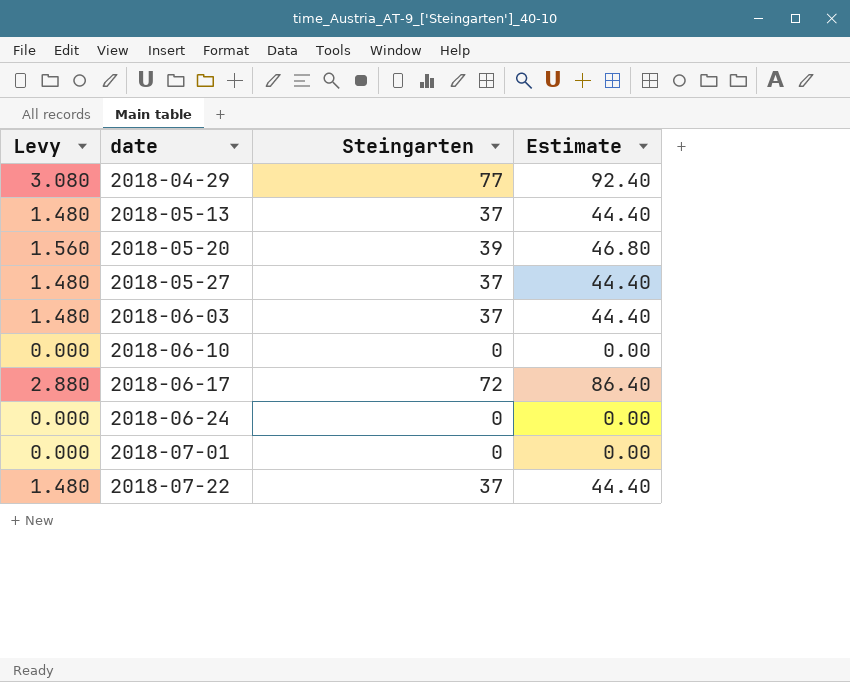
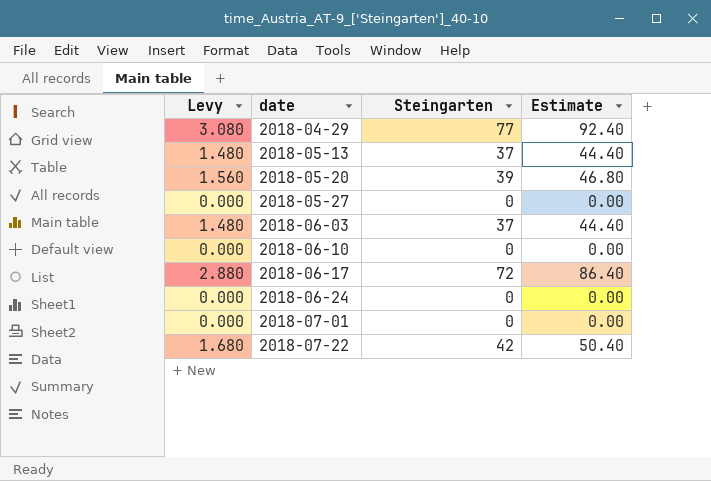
2018-05-27 | Levy: 1.480 -> 0.000
2018-05-27 | Steingarten: 37 -> 0
2018-05-27 | Estimate: 44.40 -> 0.00
2018-07-22 | Levy: 1.480 -> 1.680
2018-07-22 | Steingarten: 37 -> 42
2018-07-22 | Estimate: 44.40 -> 50.40

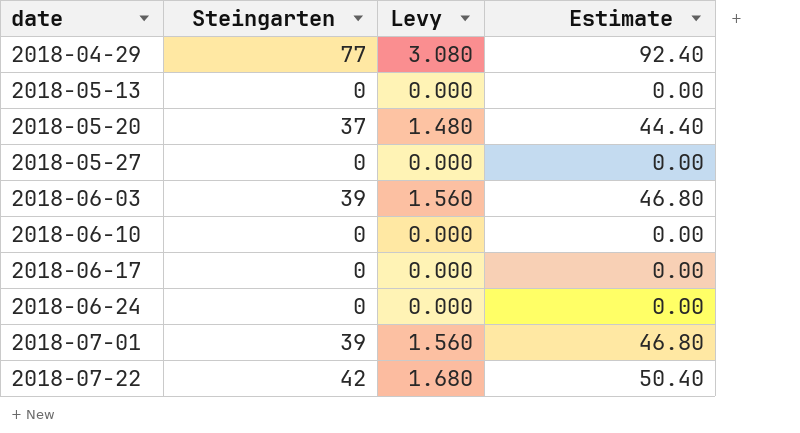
column Levy | position: 1 -> 3
2018-05-13 | Steingarten: 37 -> 0
2018-05-13 | Levy: 1.480 -> 0.000
2018-05-13 | Estimate: 44.40 -> 0.00
2018-05-20 | Steingarten: 39 -> 37
2018-05-20 | Levy: 1.560 -> 1.480
2018-05-20 | Estimate: 46.80 -> 44.40
2018-06-03 | Steingarten: 37 -> 39
2018-06-03 | Levy: 1.480 -> 1.560
2018-06-03 | Estimate: 44.40 -> 46.80
2018-06-17 | Steingarten: 72 -> 0
2018-06-17 | Levy: 2.880 -> 0.000
2018-06-17 | Estimate: 86.40 -> 0.00
2018-07-01 | Steingarten: 0 -> 39
2018-07-01 | Levy: 0.000 -> 1.560
2018-07-01 | Estimate: 0.00 -> 46.80

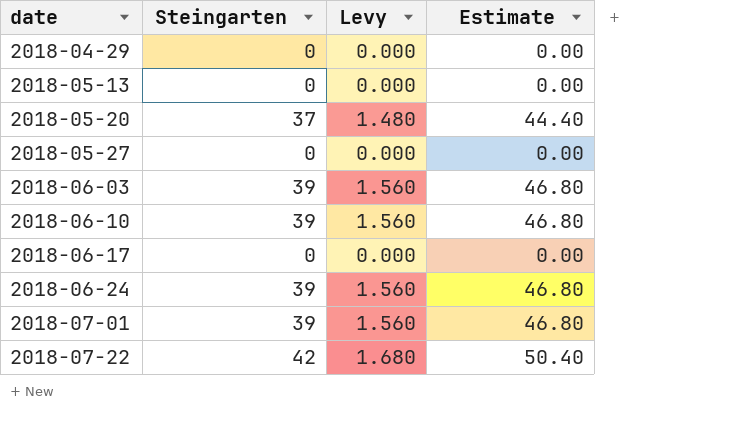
2018-04-29 | Steingarten: 77 -> 0
2018-04-29 | Levy: 3.080 -> 0.000
2018-04-29 | Estimate: 92.40 -> 0.00
2018-06-10 | Steingarten: 0 -> 39
2018-06-10 | Levy: 0.000 -> 1.560
2018-06-10 | Estimate: 0.00 -> 46.80
2018-06-24 | Steingarten: 0 -> 39
2018-06-24 | Levy: 0.000 -> 1.560
2018-06-24 | Estimate: 0.00 -> 46.80

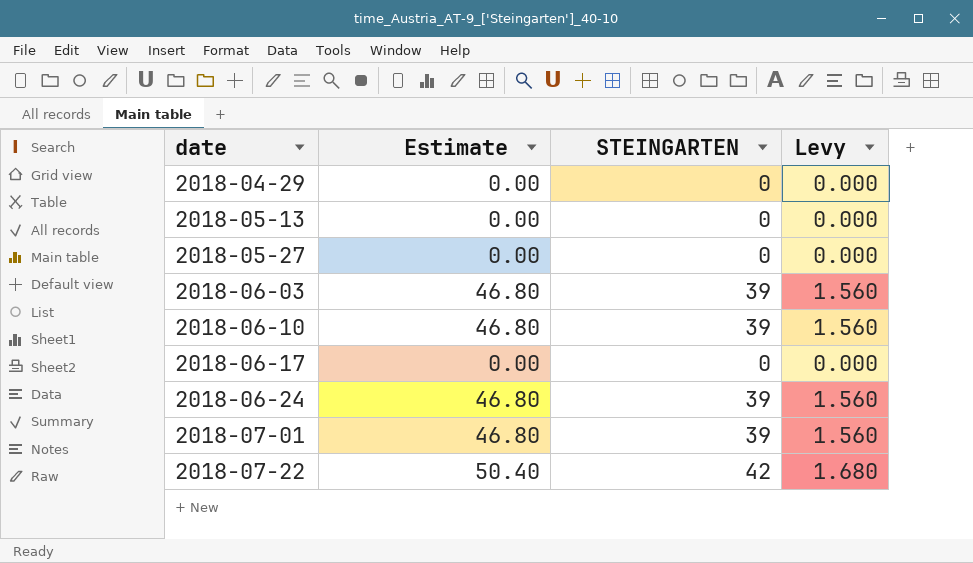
column Estimate | position: 4 -> 2
column name: Steingarten -> STEINGARTEN
row 2018-05-20: 37 | 1.480 | 44.40 -> none

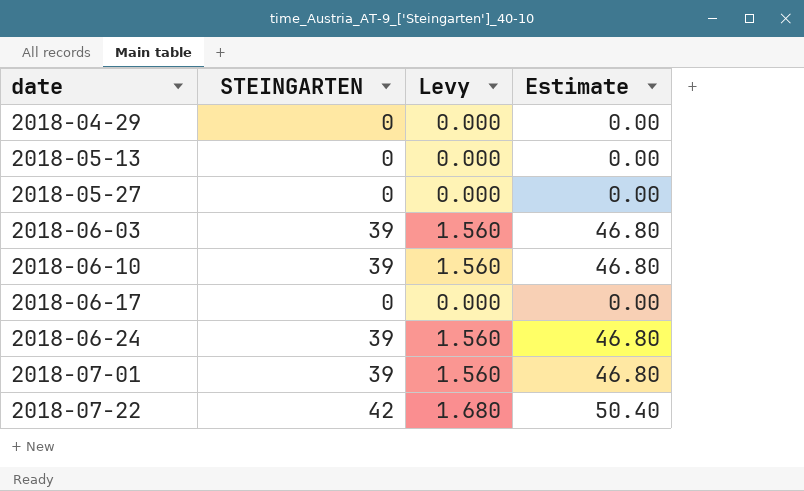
column Estimate | position: 2 -> 4

